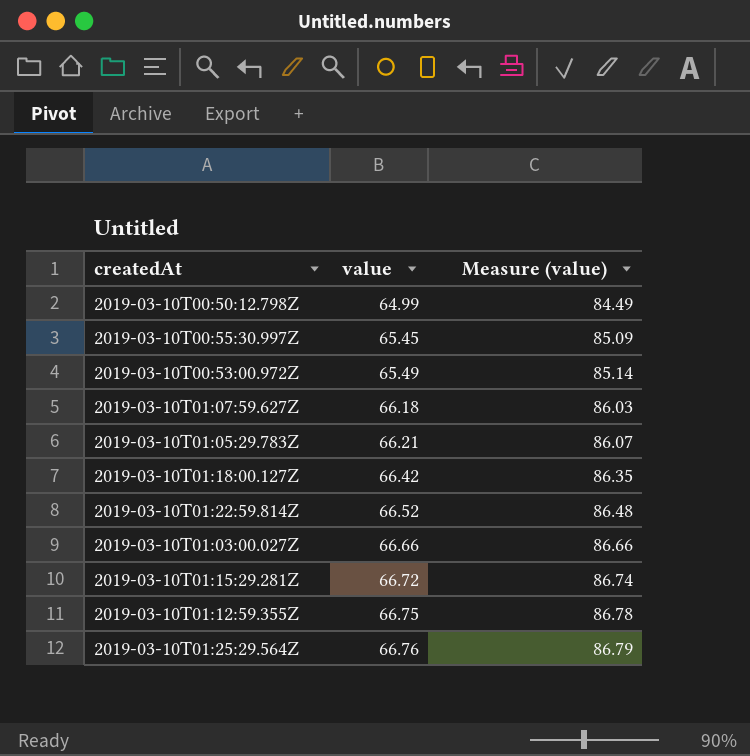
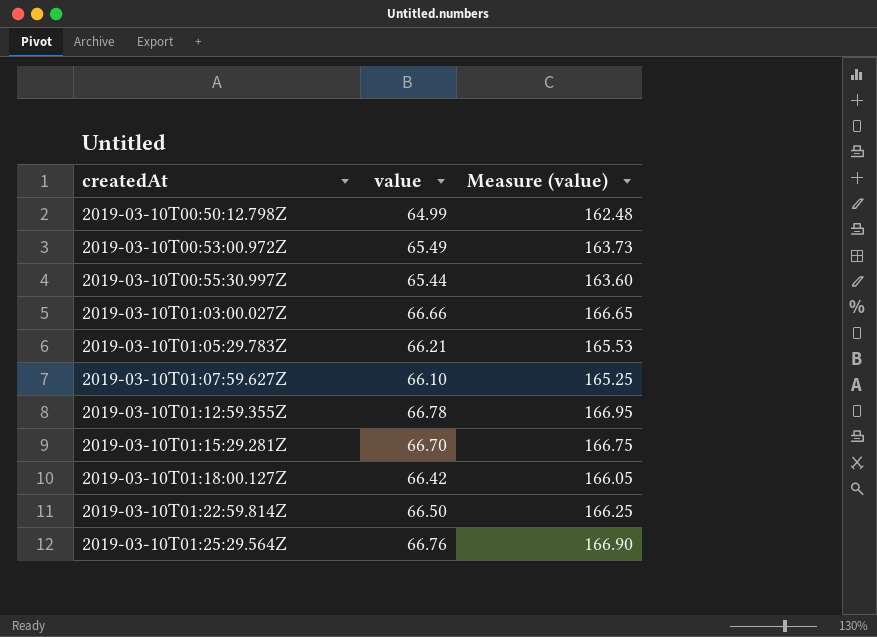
row order: value ascending -> createdAt ascending
column Measure (value) | formula: [value] * 1.3 -> [value] * 2.5
2019-03-10T00:55:30.997Z | value: 65.45 -> 65.44
2019-03-10T01:07:59.627Z | value: 66.18 -> 66.10
2019-03-10T01:12:59.355Z | value: 66.75 -> 66.78
2019-03-10T01:15:29.281Z | value: 66.72 -> 66.70
2019-03-10T01:22:59.814Z | value: 66.52 -> 66.50

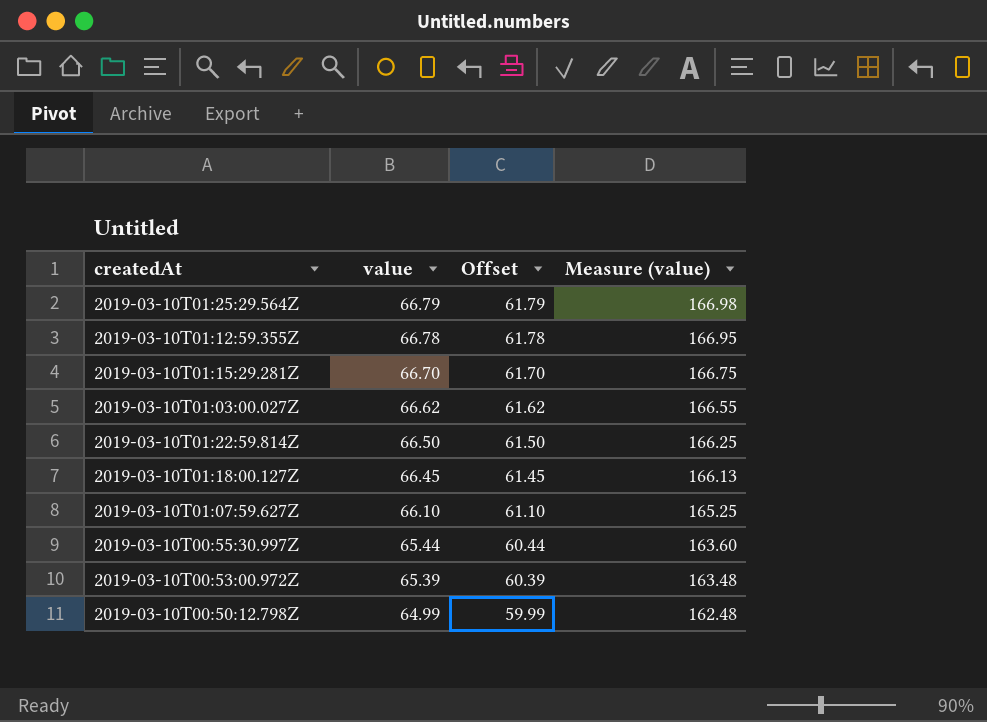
row order: createdAt ascending -> value descending
column Offset | formula: none -> [value] - 5
row 2019-03-10T01:05:29.783Z: 66.21 | 165.53 -> none
2019-03-10T01:25:29.564Z | value: 66.76 -> 66.79
2019-03-10T01:25:29.564Z | Measure (value): 166.90 -> 166.98
2019-03-10T01:03:00.027Z | value: 66.66 -> 66.62
2019-03-10T01:03:00.027Z | Measure (value): 166.65 -> 166.55
2019-03-10T01:18:00.127Z | value: 66.42 -> 66.45
2019-03-10T01:18:00.127Z | Measure (value): 166.05 -> 166.13
2019-03-10T00:53:00.972Z | value: 65.49 -> 65.39
2019-03-10T00:53:00.972Z | Measure (value): 163.73 -> 163.48

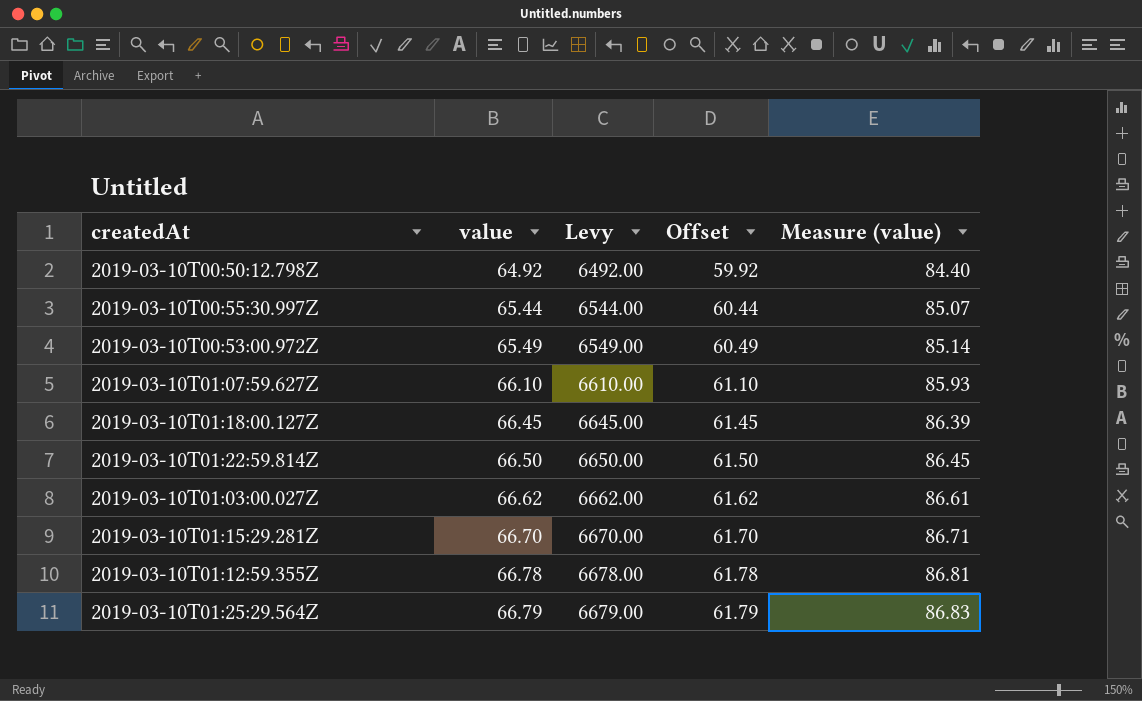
row order: value descending -> value ascending
column Levy | formula: none -> [value] * 100
column Measure (value) | formula: [value] * 2.5 -> [value] * 1.3
2019-03-10T00:50:12.798Z | value: 64.99 -> 64.92
2019-03-10T00:50:12.798Z | Offset: 59.99 -> 59.92
2019-03-10T00:53:00.972Z | value: 65.39 -> 65.49
2019-03-10T00:53:00.972Z | Offset: 60.39 -> 60.49

